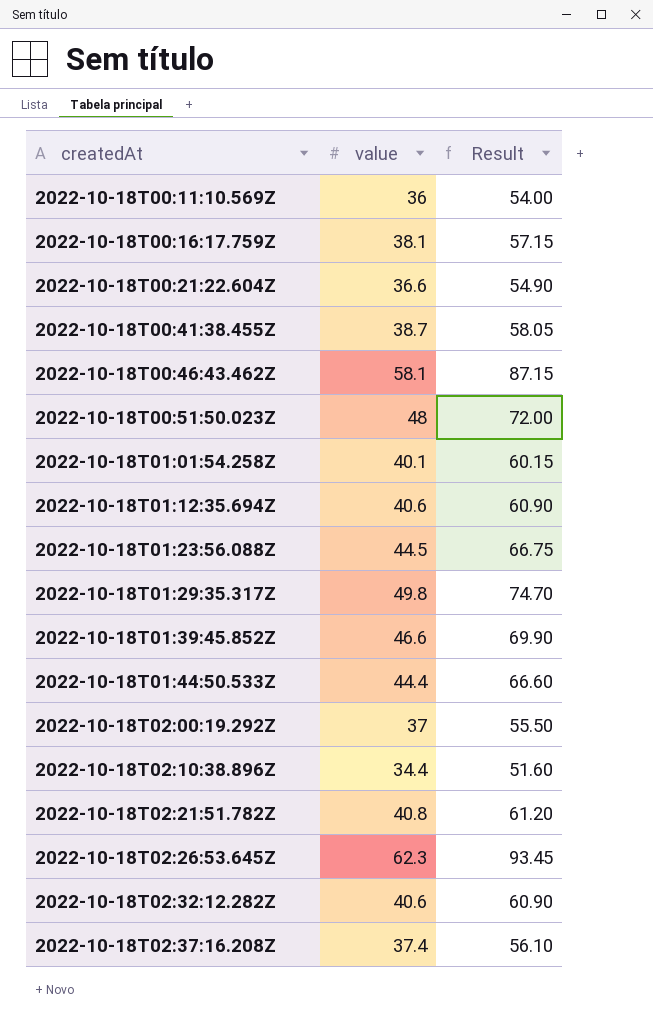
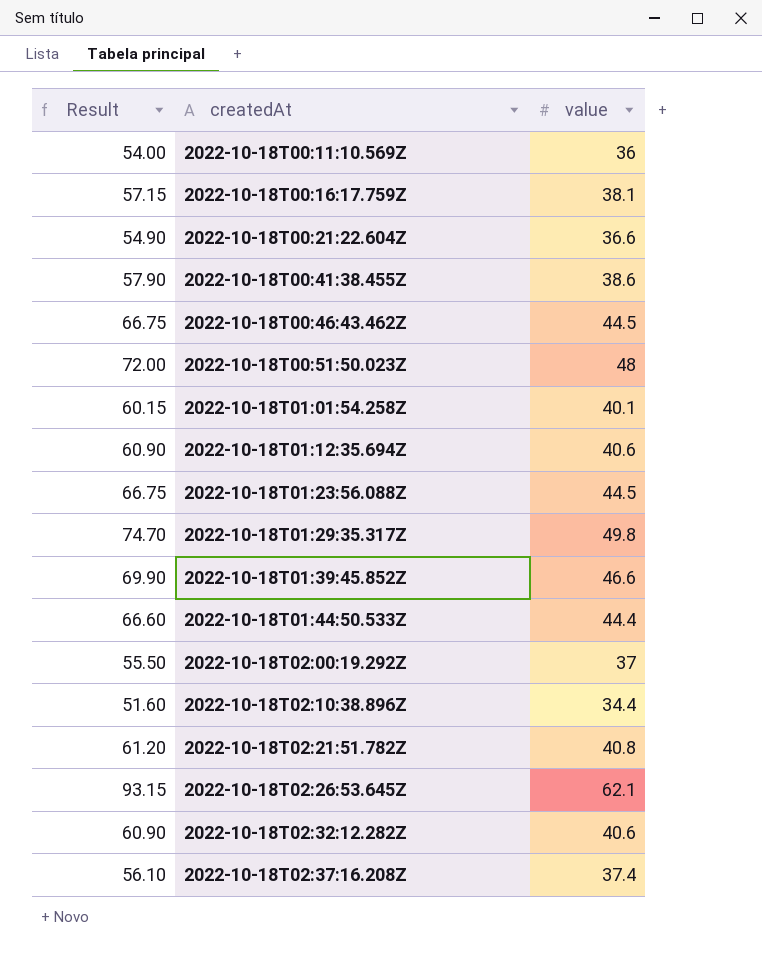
column Result | position: 3 -> 1
2022-10-18T00:41:38.455Z | Result: 58.05 -> 57.90
2022-10-18T00:41:38.455Z | value: 38.7 -> 38.6
2022-10-18T00:46:43.462Z | Result: 87.15 -> 66.75
2022-10-18T00:46:43.462Z | value: 58.1 -> 44.5
2022-10-18T02:26:53.645Z | Result: 93.45 -> 93.15
2022-10-18T02:26:53.645Z | value: 62.3 -> 62.1

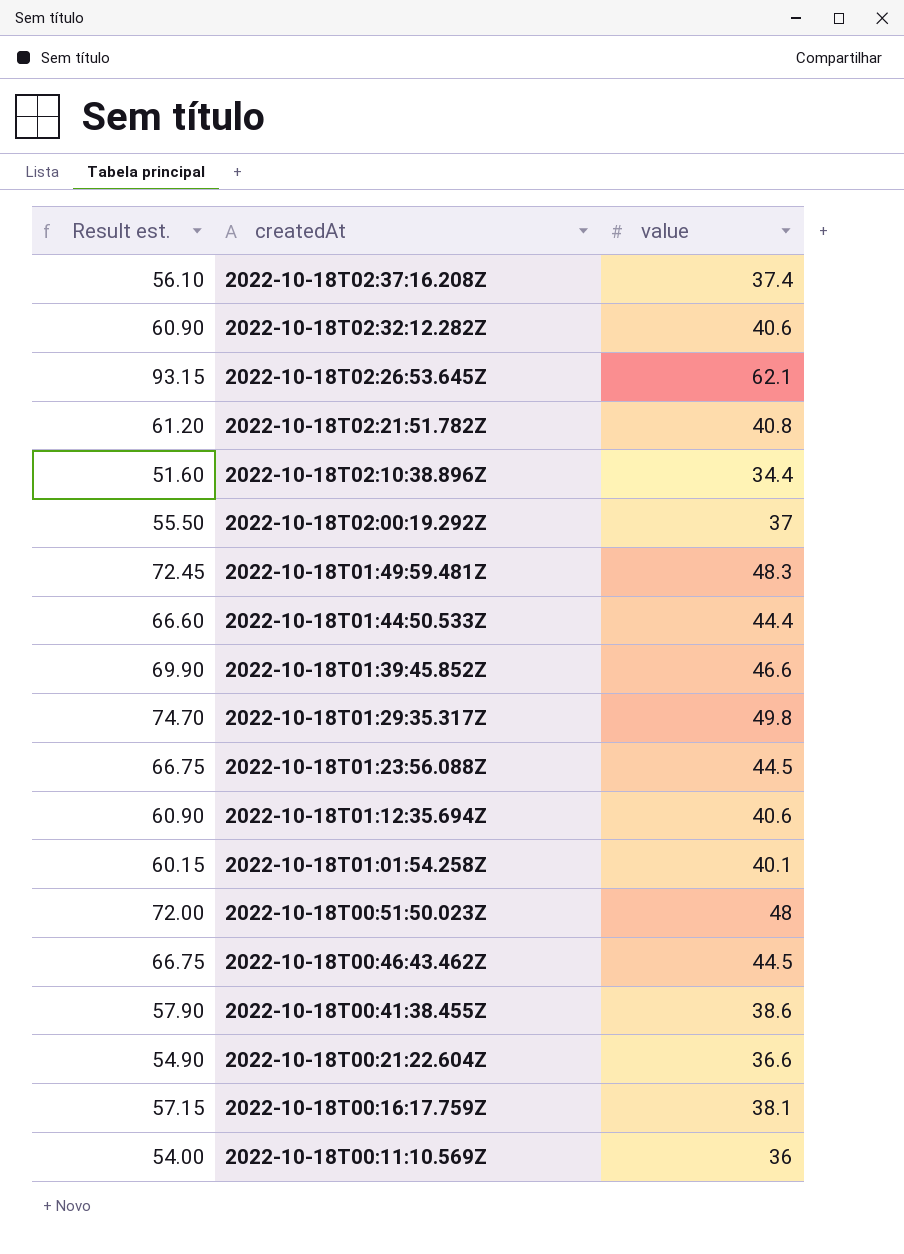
row order: createdAt ascending -> createdAt descending
column name: Result -> Result est.
row 2022-10-18T01:49:59.481Z: none -> 72.45 | 48.3

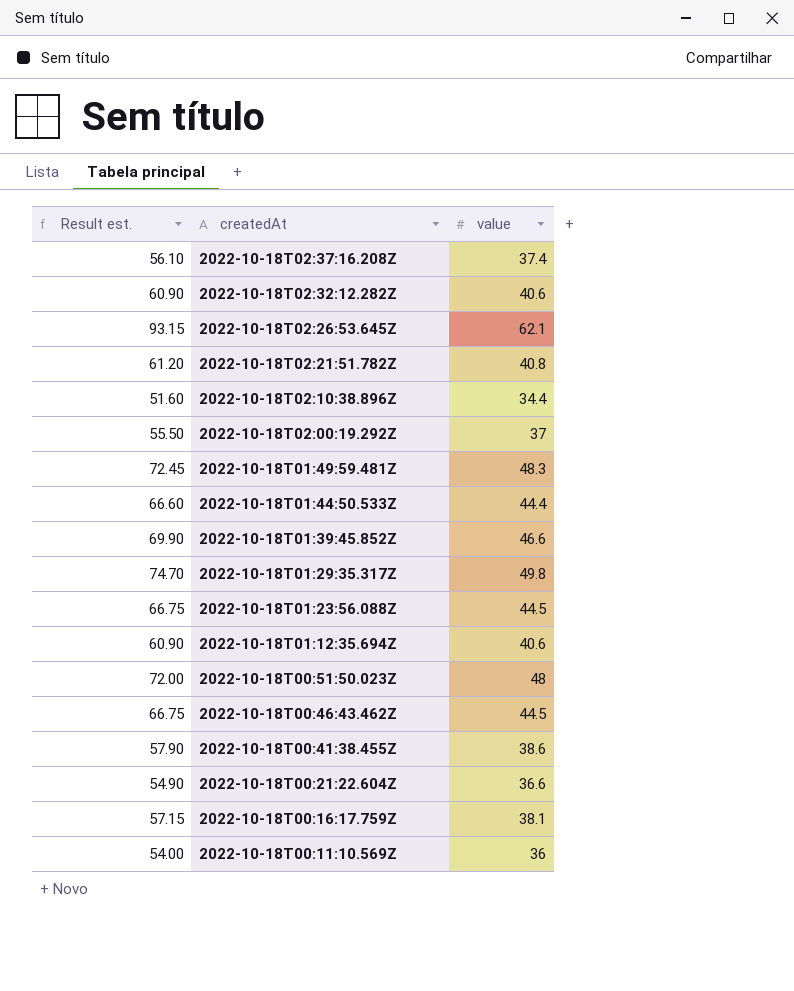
row 2022-10-18T01:01:54.258Z: 60.15 | 40.1 -> none

